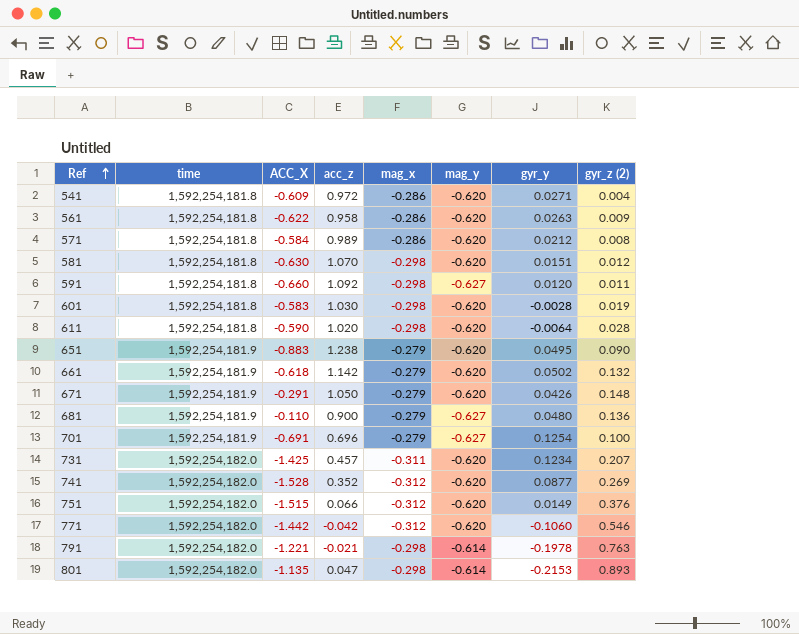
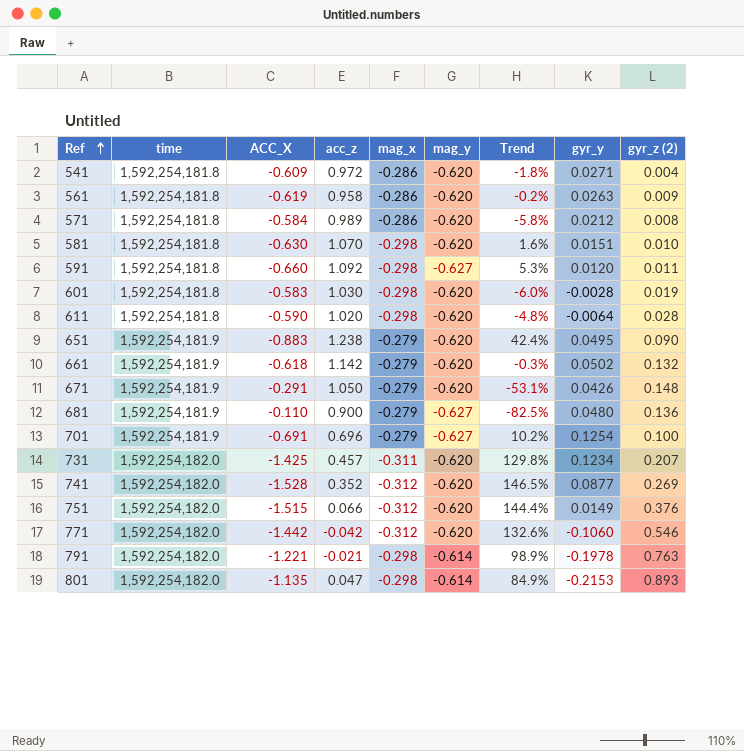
column Trend | formula: none -> ([ACC_X] - [mag_y]) / [mag_y]
561 | ACC_X: -0.622 -> -0.619
581 | gyr_z (2): 0.012 -> 0.010

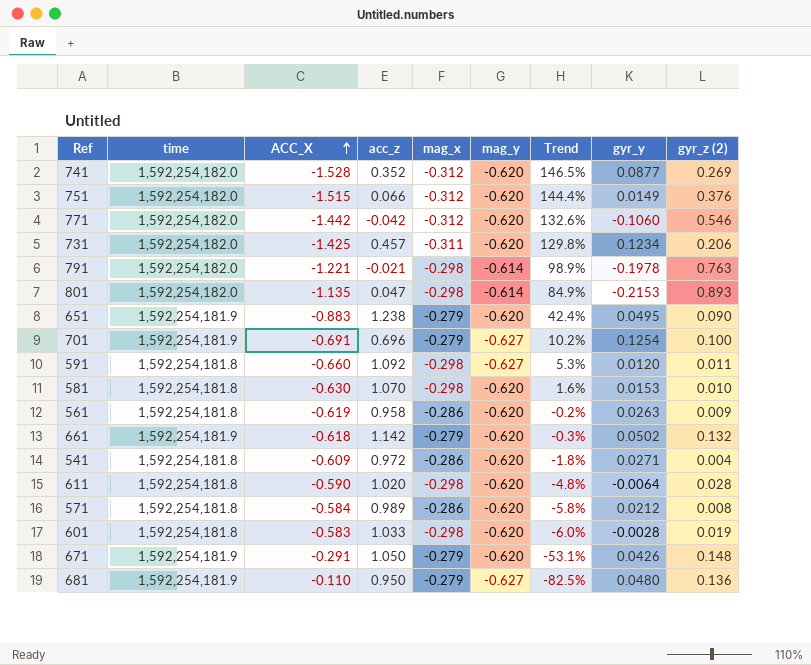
row order: Ref ascending -> ACC_X ascending
731 | gyr_z (2): 0.207 -> 0.206
581 | gyr_y: 0.0151 -> 0.0153
601 | acc_z: 1.030 -> 1.033
681 | acc_z: 0.900 -> 0.950

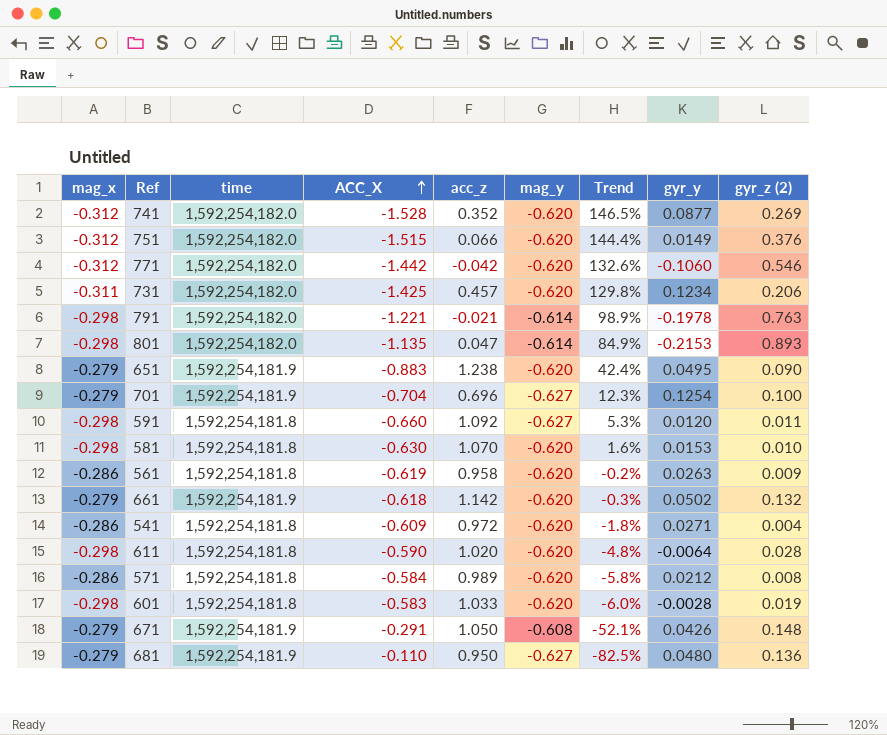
column mag_x | position: 5 -> 1
701 | ACC_X: -0.691 -> -0.704
701 | Trend: 10.2% -> 12.3%
671 | mag_y: -0.620 -> -0.608
671 | Trend: -53.1% -> -52.1%

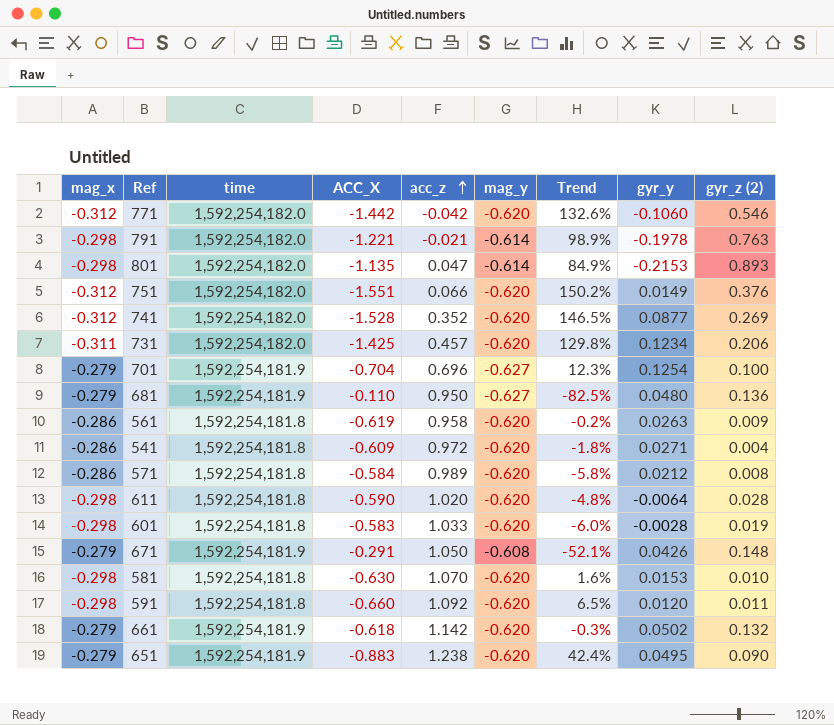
row order: ACC_X ascending -> acc_z ascending
751 | ACC_X: -1.515 -> -1.551
751 | Trend: 144.4% -> 150.2%
591 | mag_y: -0.627 -> -0.620
591 | Trend: 5.3% -> 6.5%

